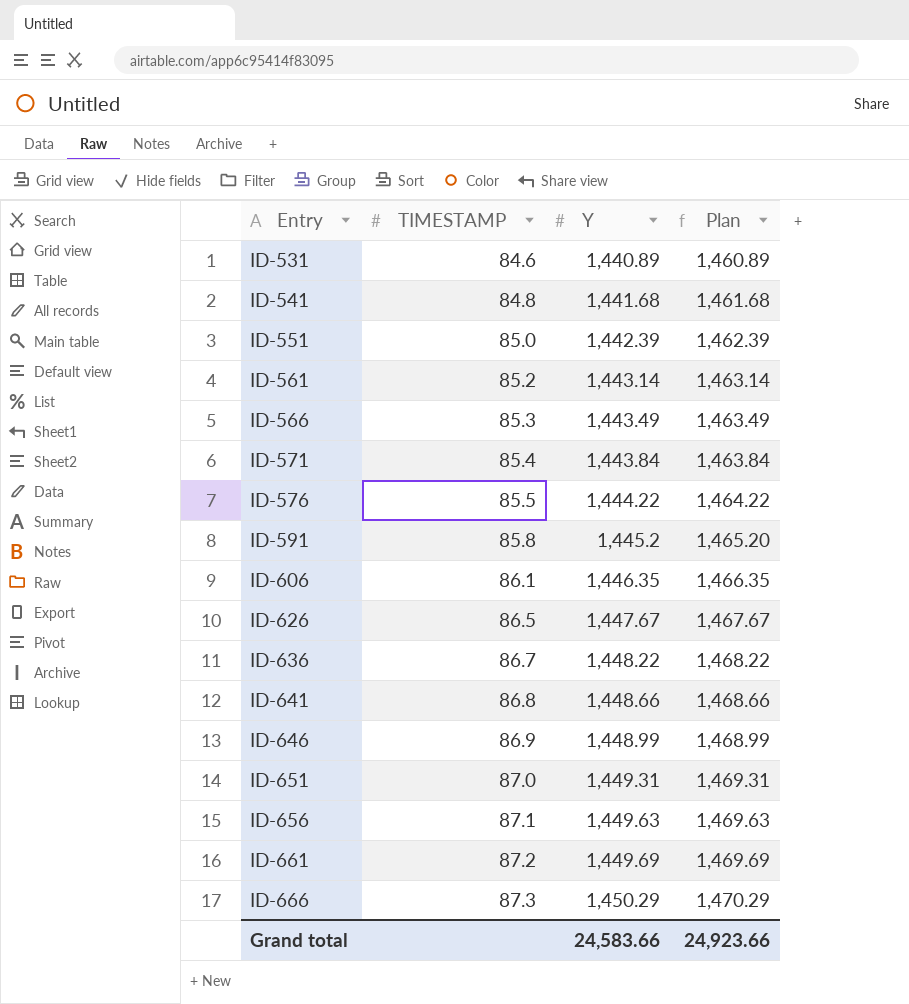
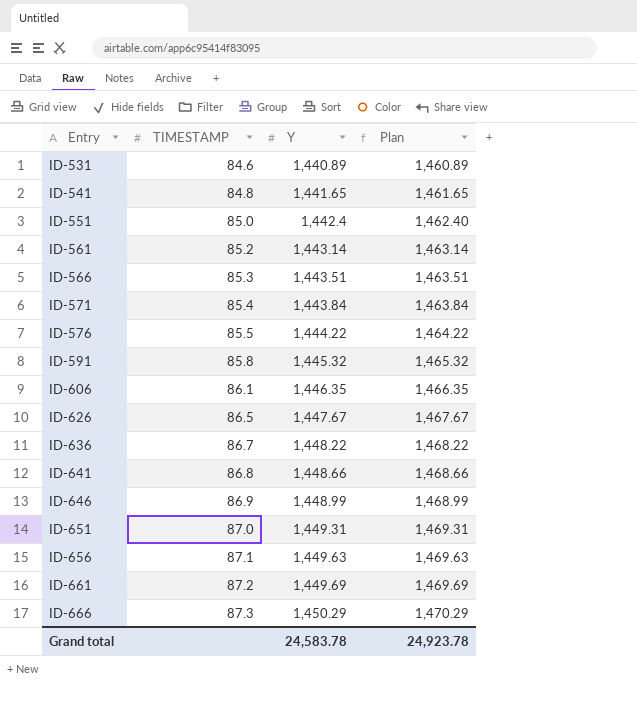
ID-541 | Y: 1,441.68 -> 1,441.65
ID-541 | Plan: 1,461.68 -> 1,461.65
ID-551 | Y: 1,442.39 -> 1,442.4
ID-551 | Plan: 1,462.39 -> 1,462.40
ID-566 | Y: 1,443.49 -> 1,443.51
ID-566 | Plan: 1,463.49 -> 1,463.51
ID-591 | Y: 1,445.2 -> 1,445.32
ID-591 | Plan: 1,465.20 -> 1,465.32
Grand total | Y: 24,583.66 -> 24,583.78
Grand total | Plan: 24,923.66 -> 24,923.78

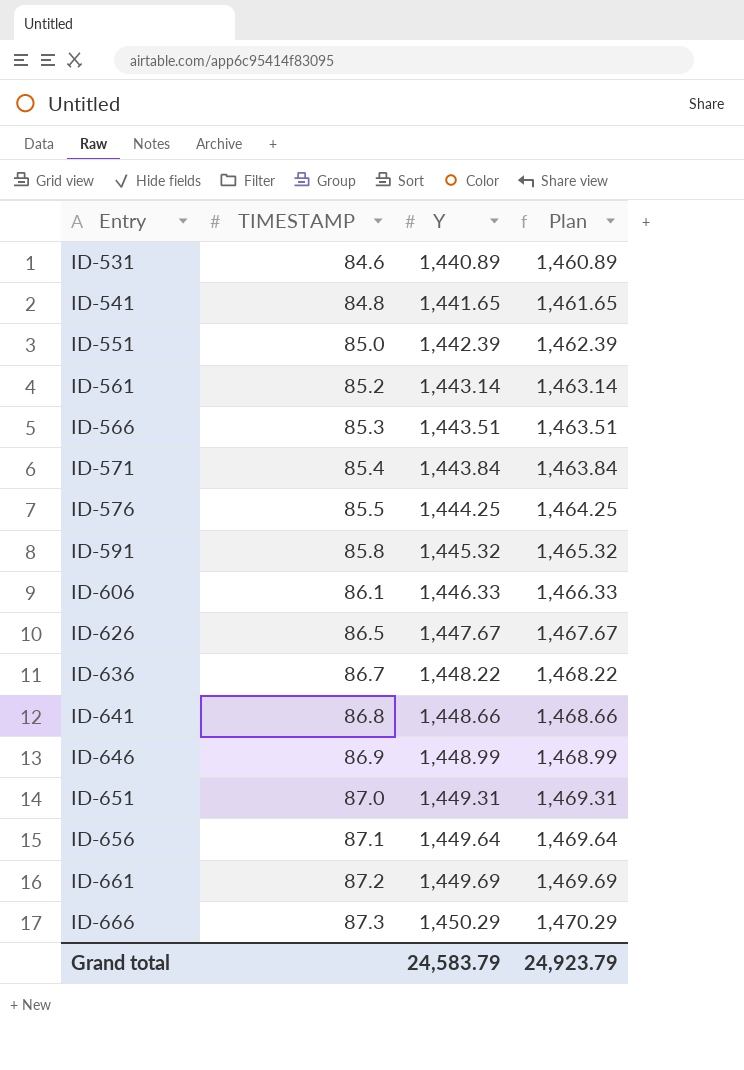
ID-551 | Y: 1,442.4 -> 1,442.39
ID-551 | Plan: 1,462.40 -> 1,462.39
ID-576 | Y: 1,444.22 -> 1,444.25
ID-576 | Plan: 1,464.22 -> 1,464.25
ID-606 | Y: 1,446.35 -> 1,446.33
ID-606 | Plan: 1,466.35 -> 1,466.33
ID-656 | Y: 1,449.63 -> 1,449.64
ID-656 | Plan: 1,469.63 -> 1,469.64
Grand total | Y: 24,583.78 -> 24,583.79
Grand total | Plan: 24,923.78 -> 24,923.79

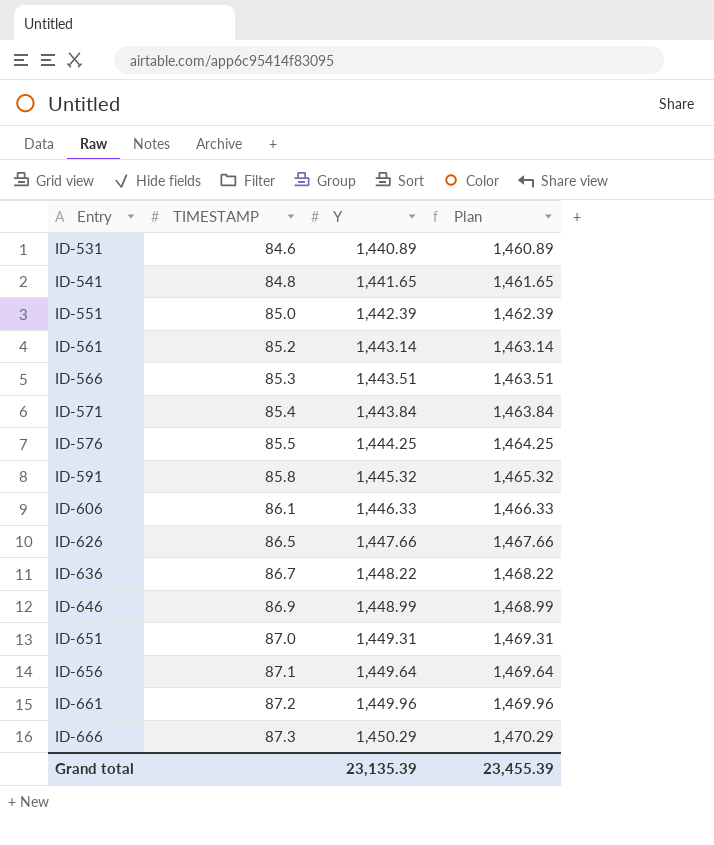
row ID-641: 86.8 | 1,448.66 | 1,468.66 -> none
ID-626 | Y: 1,447.67 -> 1,447.66
ID-626 | Plan: 1,467.67 -> 1,467.66
ID-661 | Y: 1,449.69 -> 1,449.96
ID-661 | Plan: 1,469.69 -> 1,469.96
Grand total | Y: 24,583.79 -> 23,135.39
Grand total | Plan: 24,923.79 -> 23,455.39

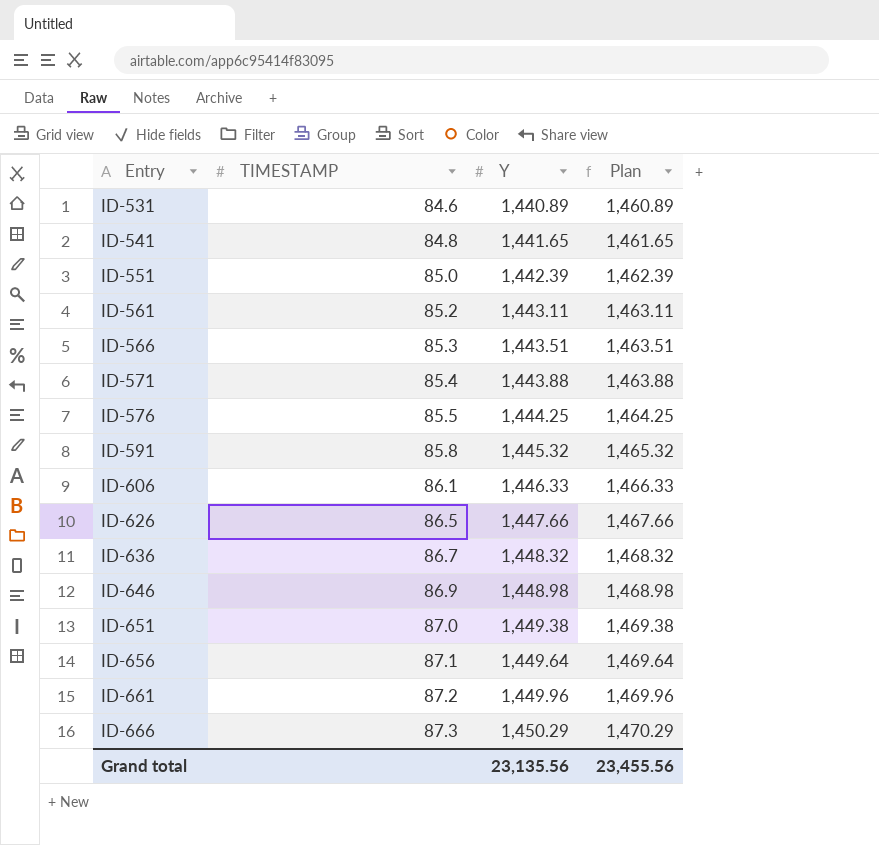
ID-561 | Y: 1,443.14 -> 1,443.11
ID-561 | Plan: 1,463.14 -> 1,463.11
ID-571 | Y: 1,443.84 -> 1,443.88
ID-571 | Plan: 1,463.84 -> 1,463.88
ID-636 | Y: 1,448.22 -> 1,448.32
ID-636 | Plan: 1,468.22 -> 1,468.32
ID-646 | Y: 1,448.99 -> 1,448.98
ID-646 | Plan: 1,468.99 -> 1,468.98
ID-651 | Y: 1,449.31 -> 1,449.38
ID-651 | Plan: 1,469.31 -> 1,469.38
Grand total | Y: 23,135.39 -> 23,135.56
Grand total | Plan: 23,455.39 -> 23,455.56

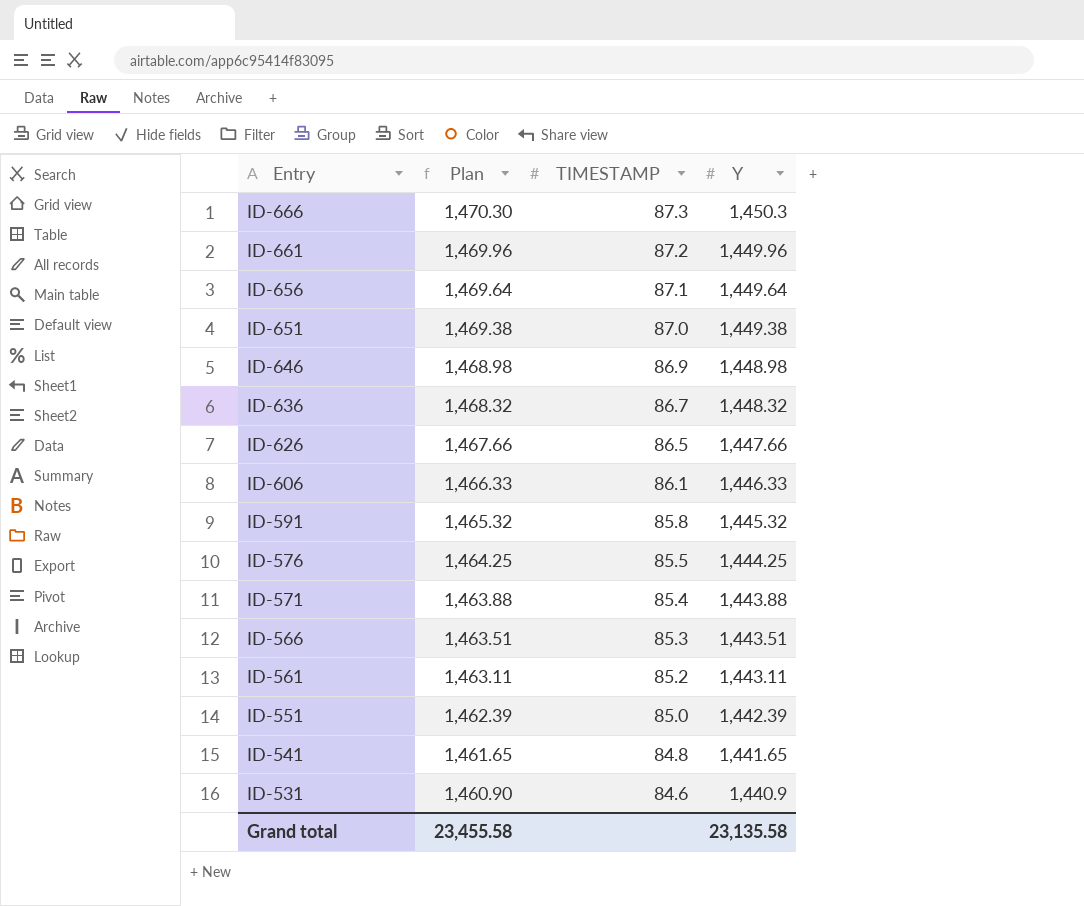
row order: Entry ascending -> Entry descending
column Plan | position: 4 -> 2
ID-666 | Plan: 1,470.29 -> 1,470.30
ID-666 | Y: 1,450.29 -> 1,450.3
ID-531 | Plan: 1,460.89 -> 1,460.90
ID-531 | Y: 1,440.89 -> 1,440.9
Grand total | Plan: 23,455.56 -> 23,455.58
Grand total | Y: 23,135.56 -> 23,135.58

